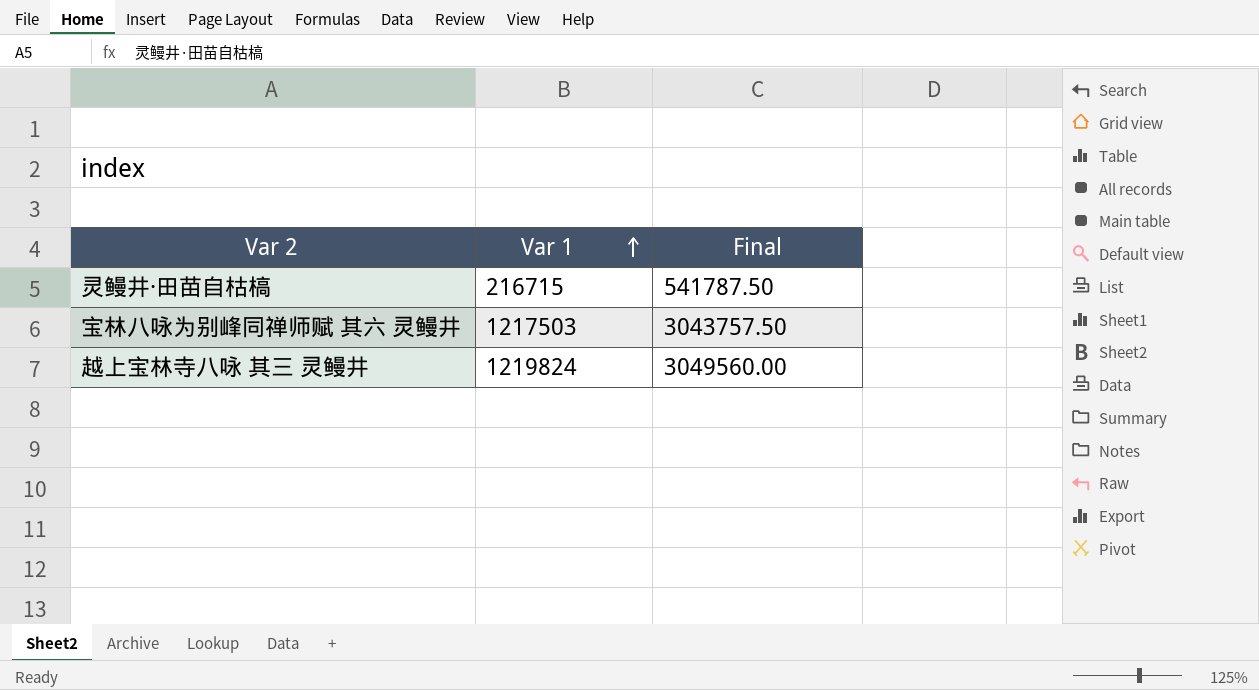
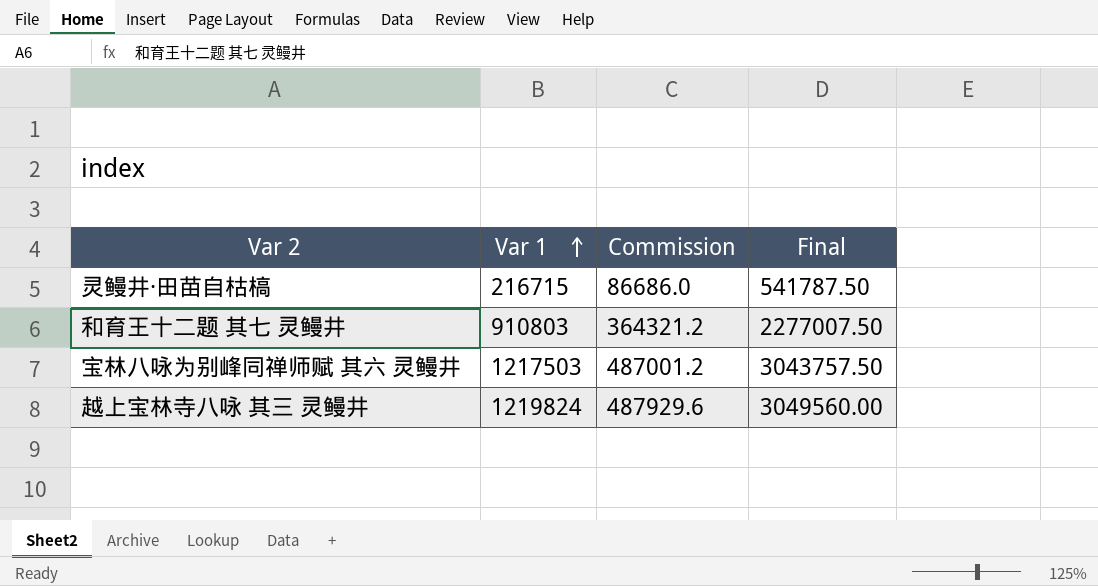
column Commission | formula: none -> [Var 1] * 0.4
row 和育王十二题 其七 灵鳗井: none -> 910803 | 364321.2 | 2277007.50

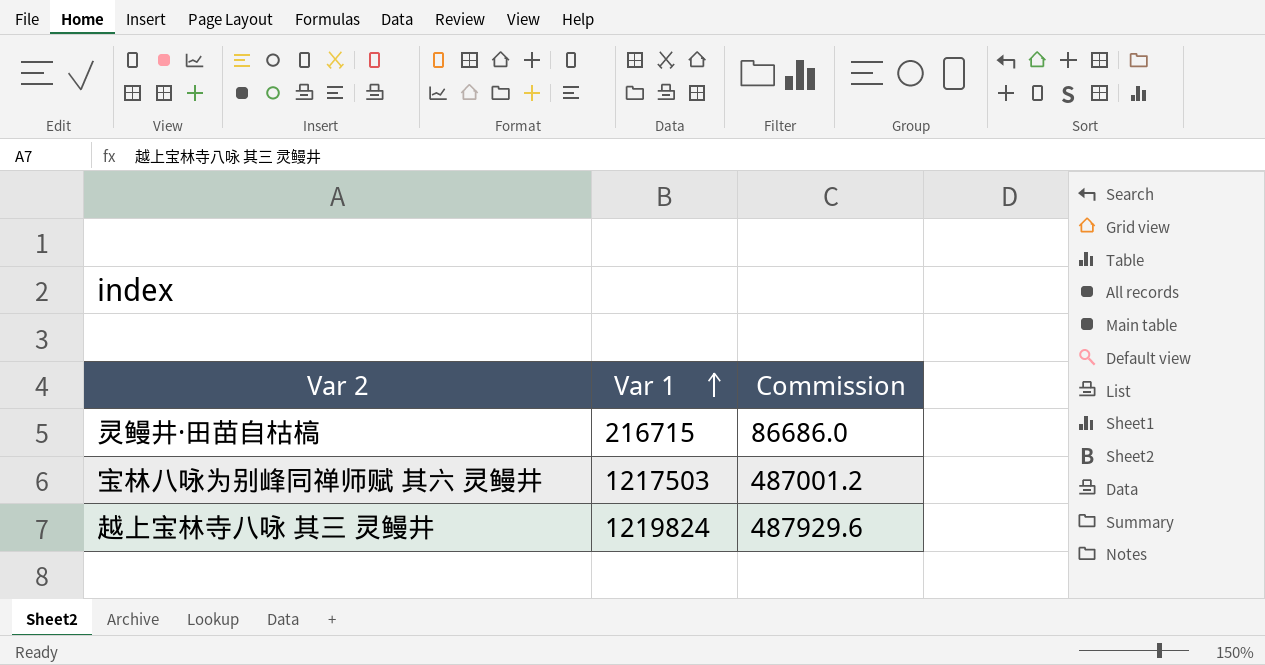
column Final | formula: [Var 1] * 2.5 -> none
row 和育王十二题 其七 灵鳗井: 910803 | 364321.2 | 2277007.50 -> none

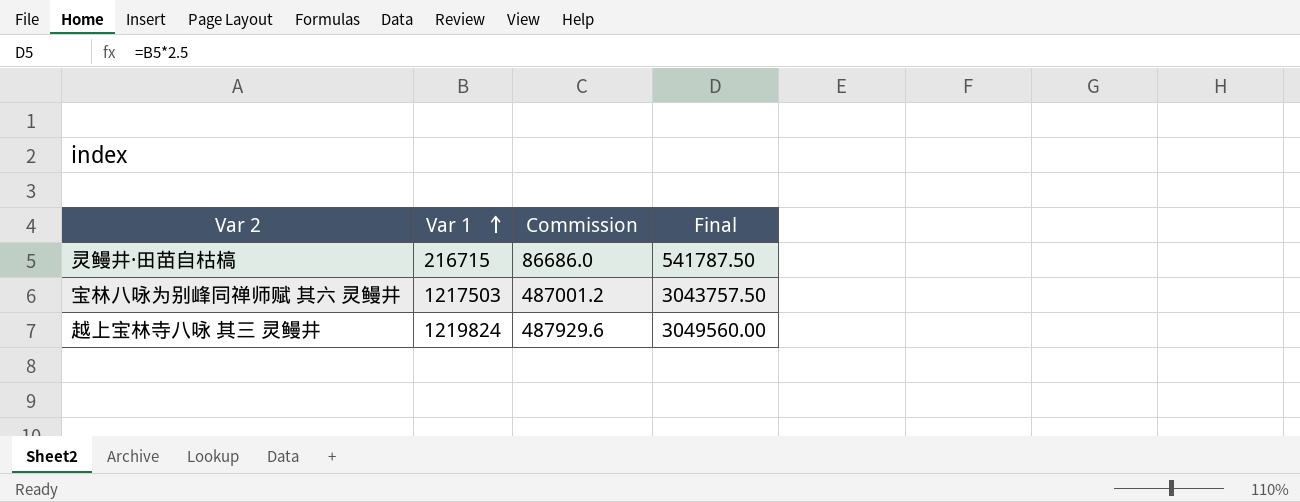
column Final | formula: none -> [Var 1] * 2.5

